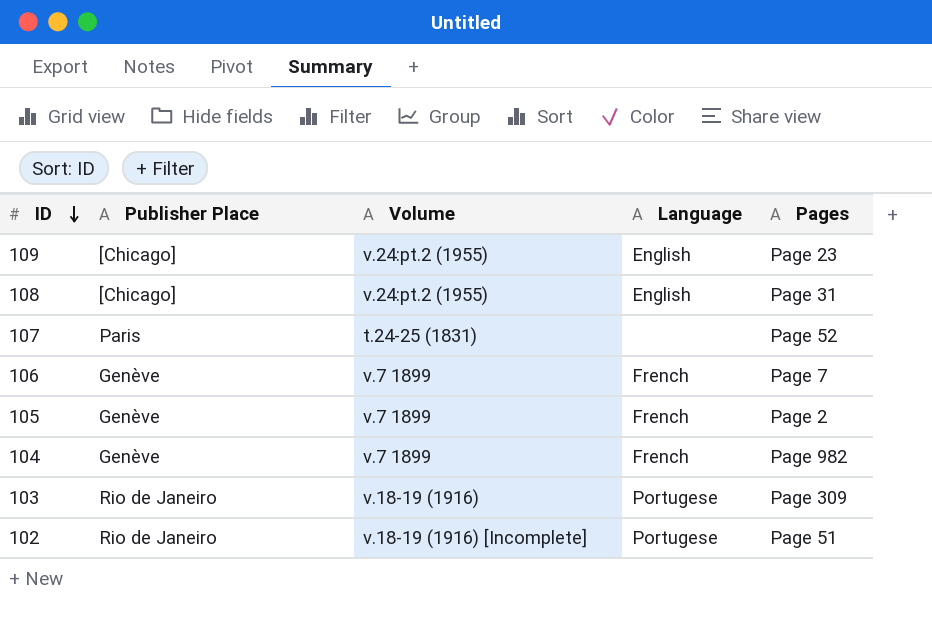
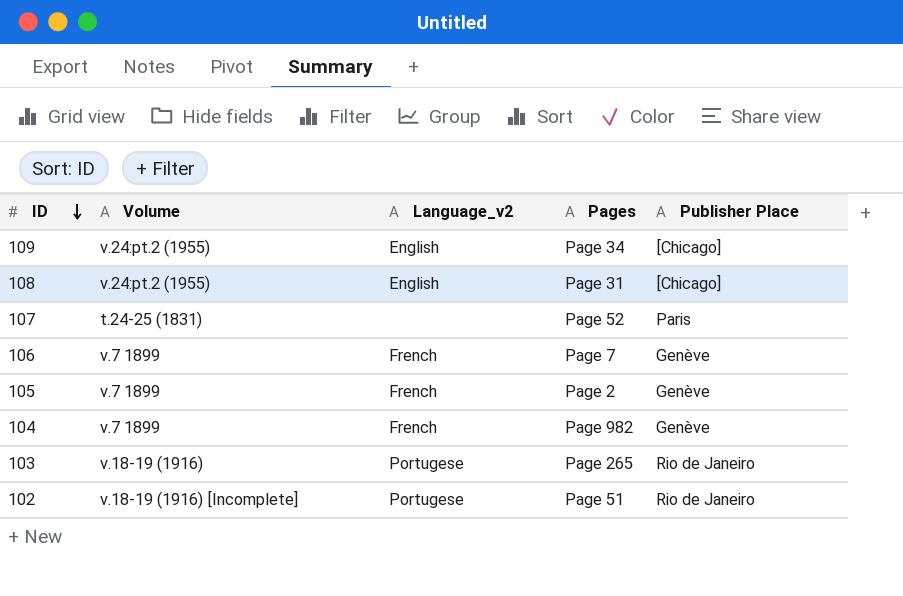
column name: Language -> Language_v2
column Publisher Place | position: 2 -> 5
109 | Pages: Page 23 -> Page 34
103 | Pages: Page 309 -> Page 265

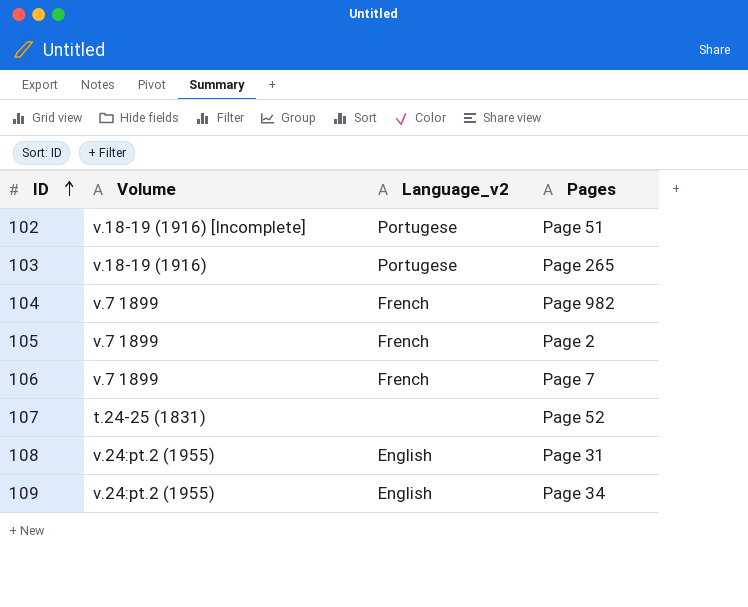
row order: ID descending -> ID ascending
column Publisher Place | position: 5 -> none

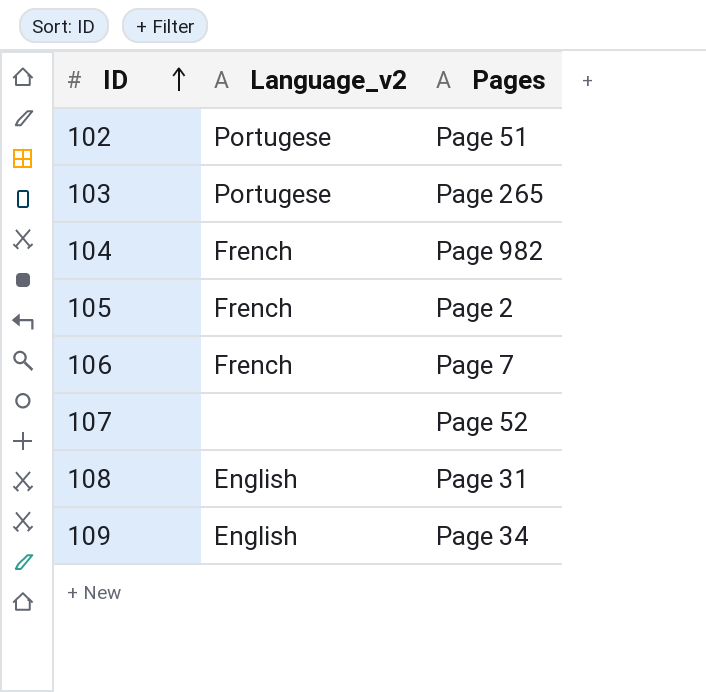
column Volume | position: 2 -> none

